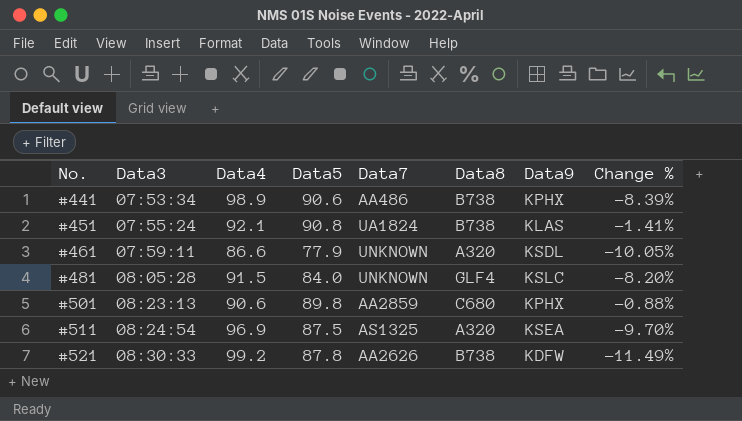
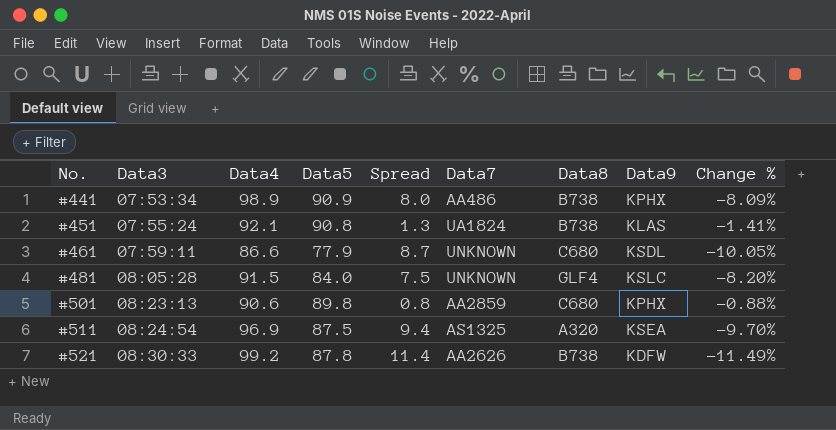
column Spread | formula: none -> [Data4] - [Data5]
#441 | Data5: 90.6 -> 90.9
#441 | Change %: -8.39% -> -8.09%
#461 | Data8: A320 -> C680

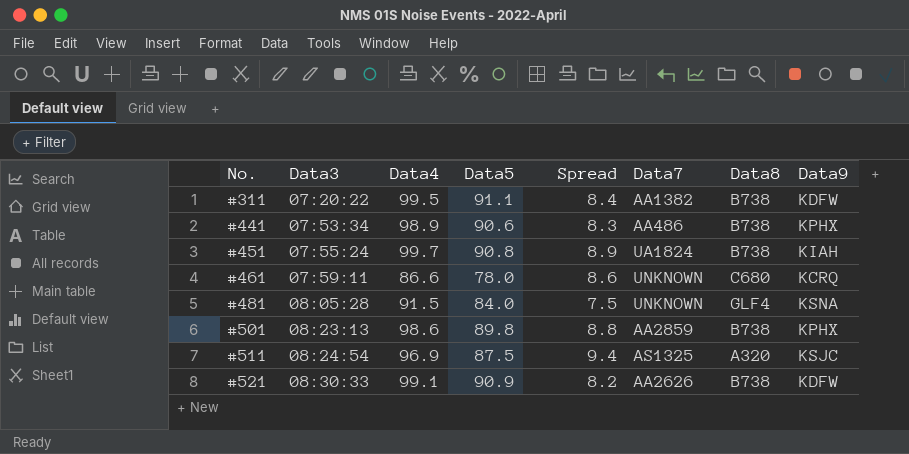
column Change % | formula: ([Data5] - [Data4]) / [Data4] -> none
row #311: none -> 07:20:22 | 99.5 | 91.1 | 8.4 | AA1382 | B738 | KDFW
#441 | Data5: 90.9 -> 90.6
#441 | Spread: 8.0 -> 8.3
#451 | Data4: 92.1 -> 99.7
#451 | Spread: 1.3 -> 8.9
#451 | Data9: KLAS -> KIAH
#461 | Data5: 77.9 -> 78.0
#461 | Spread: 8.7 -> 8.6
#461 | Data9: KSDL -> KCRQ
#481 | Data9: KSLC -> KSNA
#501 | Data4: 90.6 -> 98.6
#501 | Spread: 0.8 -> 8.8
#501 | Data8: C680 -> B738
#511 | Data9: KSEA -> KSJC
#521 | Data4: 99.2 -> 99.1
#521 | Data5: 87.8 -> 90.9
#521 | Spread: 11.4 -> 8.2

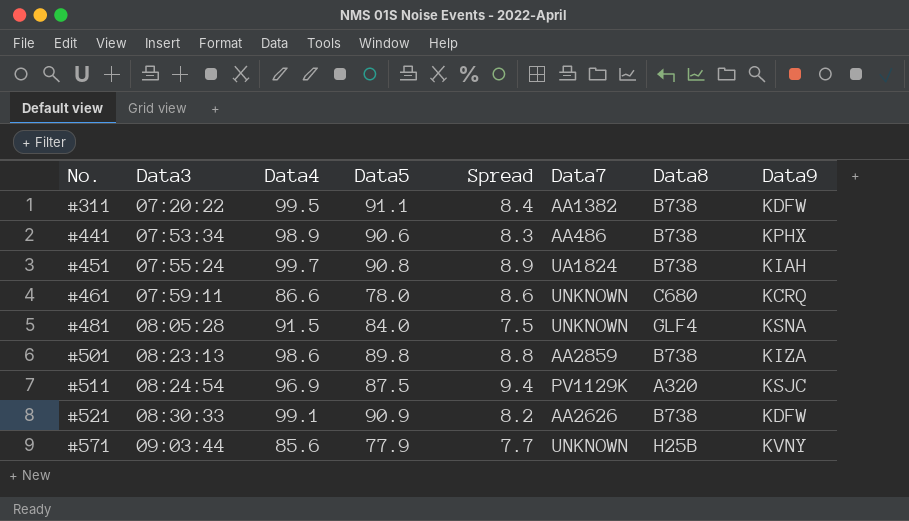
#501 | Data9: KPHX -> KIZA
#511 | Data7: AS1325 -> PV1129K
row #571: none -> 09:03:44 | 85.6 | 77.9 | 7.7 | UNKNOWN | H25B | KVNY

